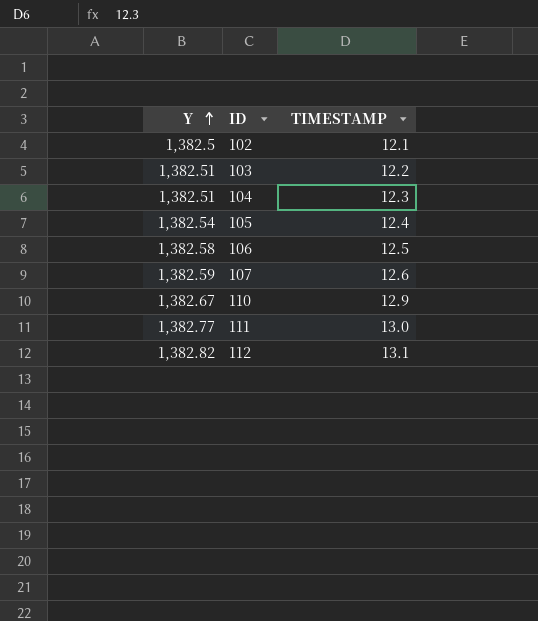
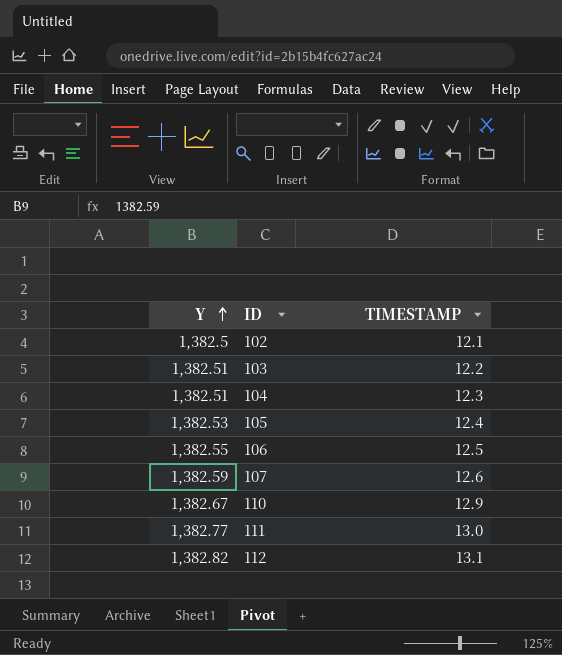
105 | Y: 1,382.54 -> 1,382.53
106 | Y: 1,382.58 -> 1,382.55

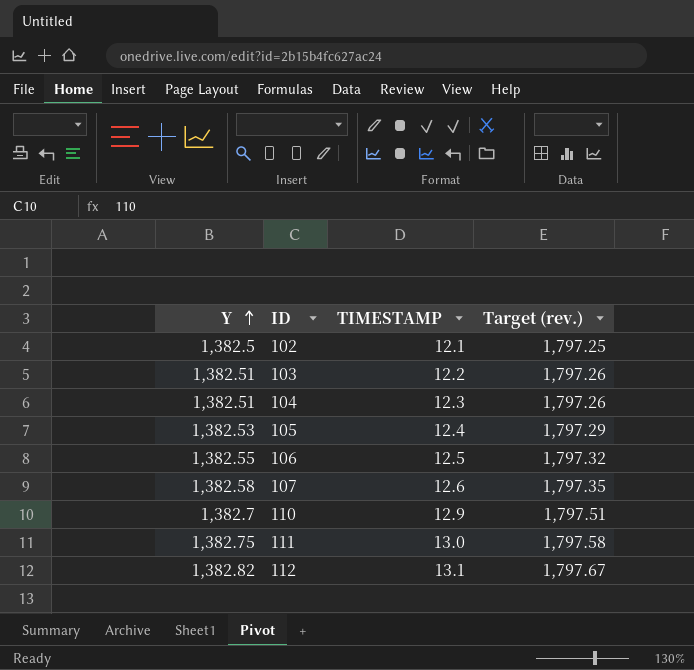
column Target (rev.) | formula: none -> [Y] * 1.3
107 | Y: 1,382.59 -> 1,382.58
110 | Y: 1,382.67 -> 1,382.7
111 | Y: 1,382.77 -> 1,382.75

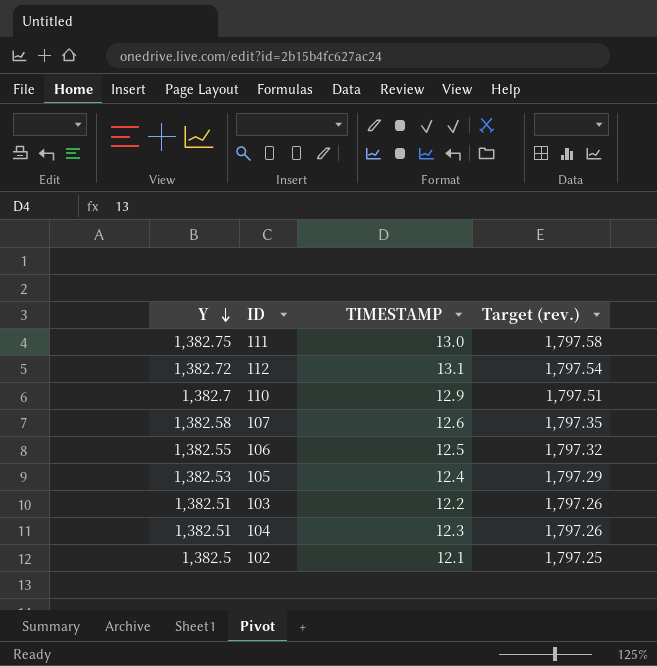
row order: Y ascending -> Y descending
112 | Y: 1,382.82 -> 1,382.72
112 | Target (rev.): 1,797.67 -> 1,797.54

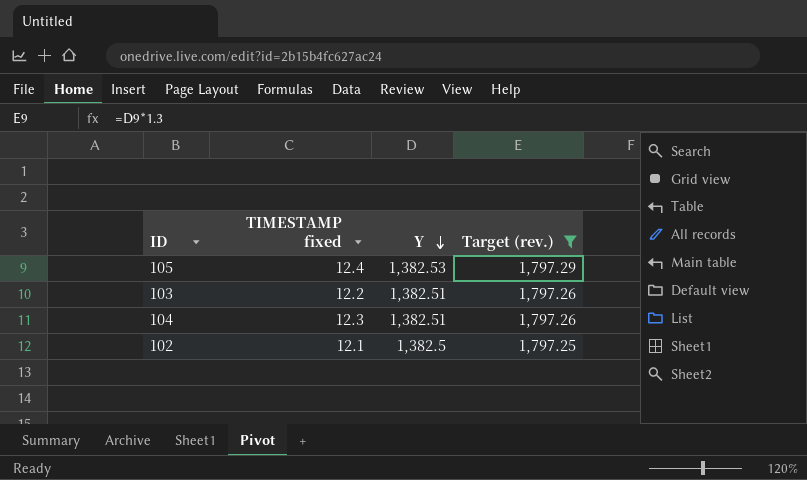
filter: none -> Target (rev.) <= 1,797.29
column name: TIMESTAMP -> TIMESTAMP fixed
column Y | position: 1 -> 3

